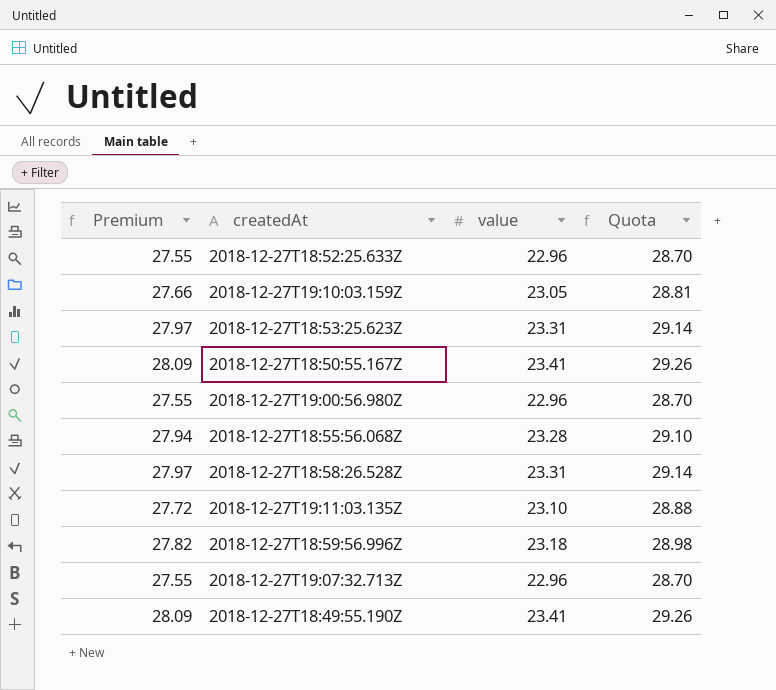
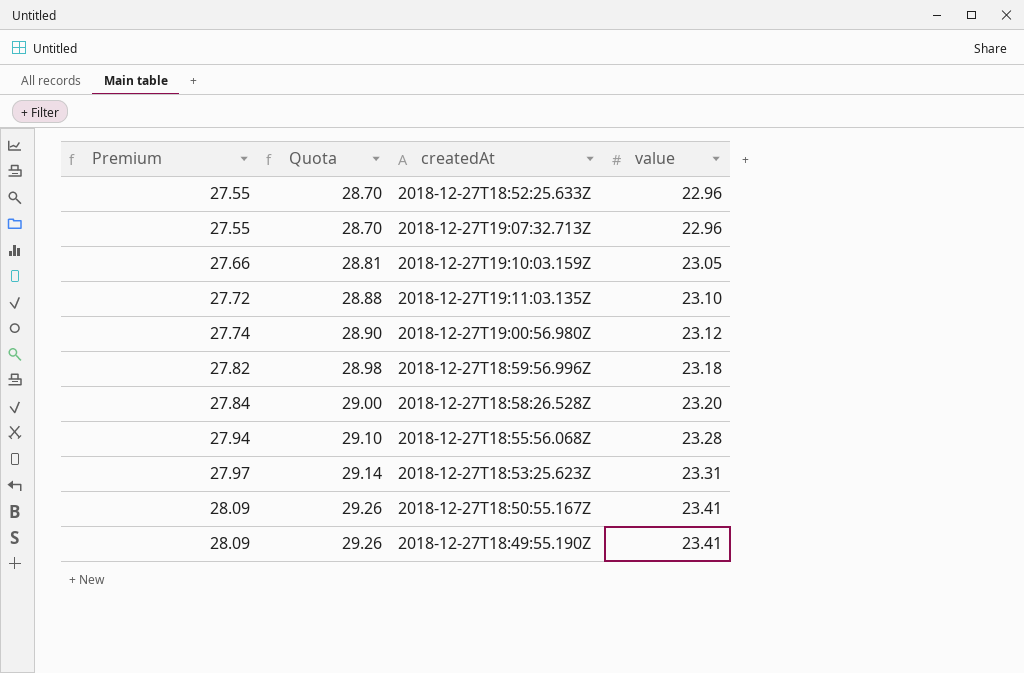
row order: none -> Premium ascending
column Quota | position: 4 -> 2
2018-12-27T19:00:56.980Z | Premium: 27.55 -> 27.74
2018-12-27T19:00:56.980Z | Quota: 28.70 -> 28.90
2018-12-27T19:00:56.980Z | value: 22.96 -> 23.12
2018-12-27T18:58:26.528Z | Premium: 27.97 -> 27.84
2018-12-27T18:58:26.528Z | Quota: 29.14 -> 29.00
2018-12-27T18:58:26.528Z | value: 23.31 -> 23.20

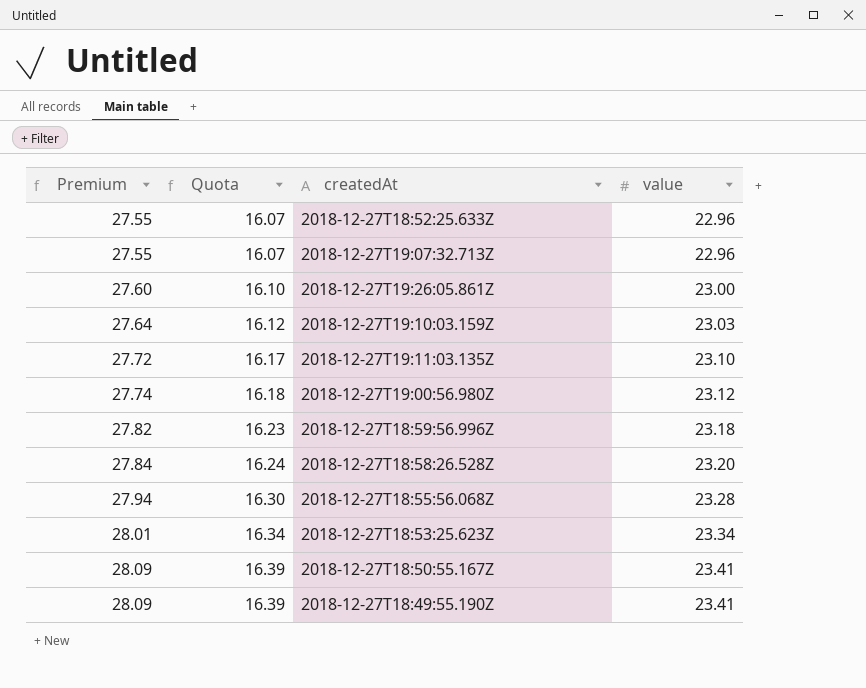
column Quota | formula: [value] * 1.25 -> [value] * 0.7
row 2018-12-27T19:26:05.861Z: none -> 27.60 | 16.10 | 23.00
2018-12-27T19:10:03.159Z | Premium: 27.66 -> 27.64
2018-12-27T19:10:03.159Z | value: 23.05 -> 23.03
2018-12-27T18:53:25.623Z | Premium: 27.97 -> 28.01
2018-12-27T18:53:25.623Z | value: 23.31 -> 23.34

